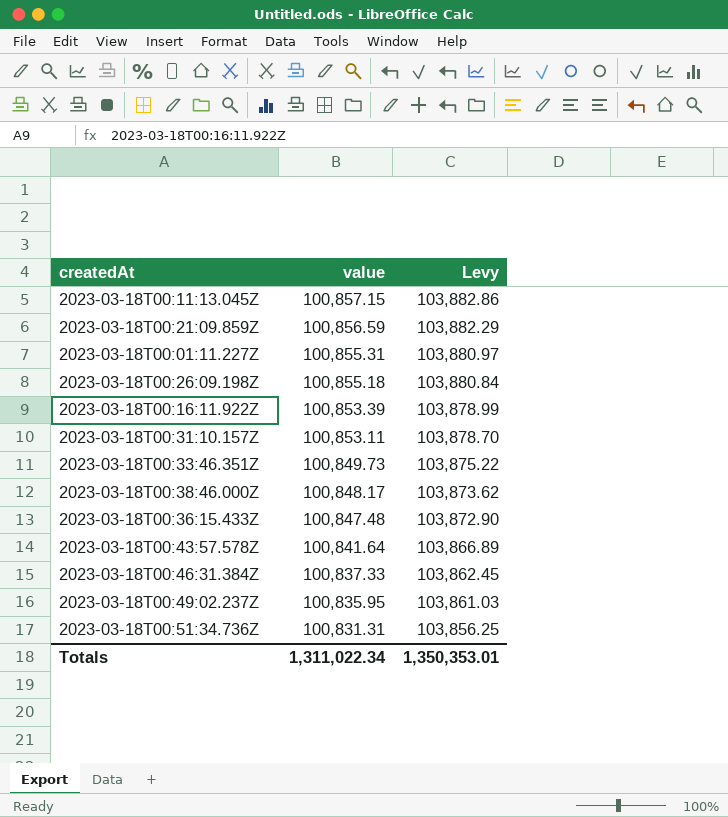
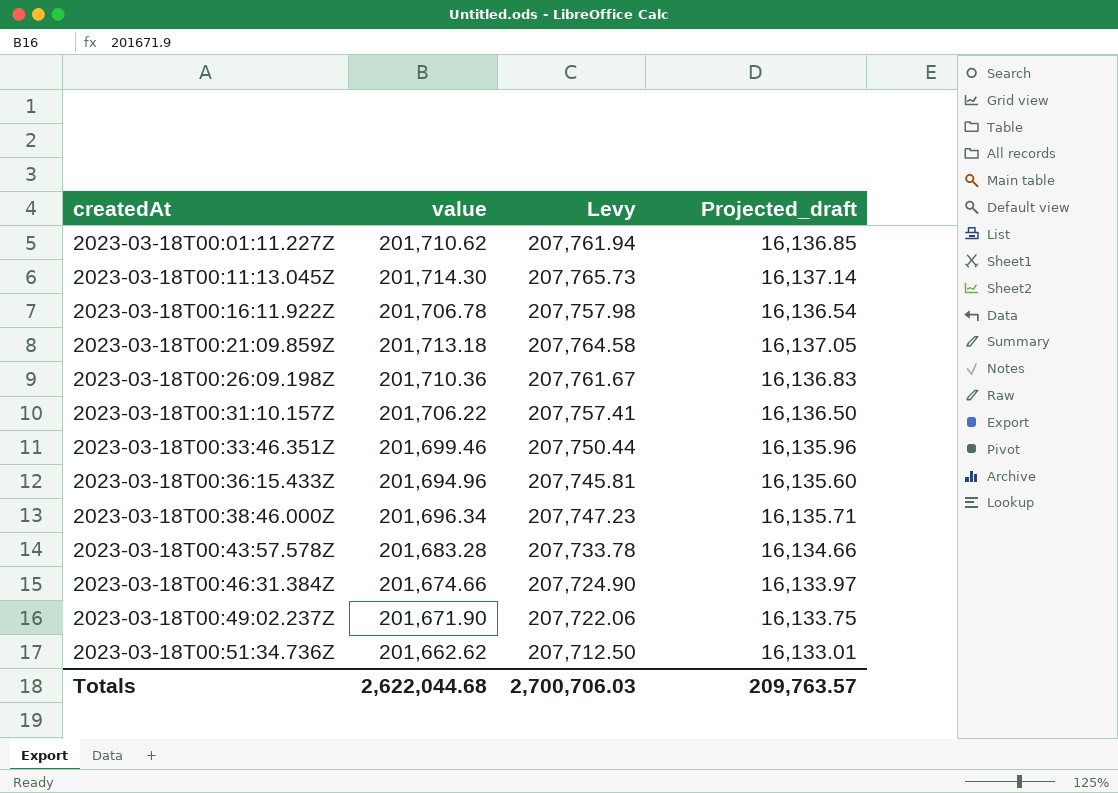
row order: value descending -> createdAt ascending
column Projected_draft | formula: none -> [value] * 0.08
2023-03-18T00:01:11.227Z | value: 100,855.31 -> 201,710.62
2023-03-18T00:01:11.227Z | Levy: 103,880.97 -> 207,761.94
2023-03-18T00:11:13.045Z | value: 100,857.15 -> 201,714.30
2023-03-18T00:11:13.045Z | Levy: 103,882.86 -> 207,765.73
2023-03-18T00:16:11.922Z | value: 100,853.39 -> 201,706.78
2023-03-18T00:16:11.922Z | Levy: 103,878.99 -> 207,757.98
2023-03-18T00:21:09.859Z | value: 100,856.59 -> 201,713.18
2023-03-18T00:21:09.859Z | Levy: 103,882.29 -> 207,764.58
2023-03-18T00:26:09.198Z | value: 100,855.18 -> 201,710.36
2023-03-18T00:26:09.198Z | Levy: 103,880.84 -> 207,761.67
2023-03-18T00:31:10.157Z | value: 100,853.11 -> 201,706.22
2023-03-18T00:31:10.157Z | Levy: 103,878.70 -> 207,757.41
2023-03-18T00:33:46.351Z | value: 100,849.73 -> 201,699.46
2023-03-18T00:33:46.351Z | Levy: 103,875.22 -> 207,750.44
2023-03-18T00:36:15.433Z | value: 100,847.48 -> 201,694.96
2023-03-18T00:36:15.433Z | Levy: 103,872.90 -> 207,745.81
2023-03-18T00:38:46.000Z | value: 100,848.17 -> 201,696.34
2023-03-18T00:38:46.000Z | Levy: 103,873.62 -> 207,747.23
2023-03-18T00:43:57.578Z | value: 100,841.64 -> 201,683.28
2023-03-18T00:43:57.578Z | Levy: 103,866.89 -> 207,733.78
2023-03-18T00:46:31.384Z | value: 100,837.33 -> 201,674.66
2023-03-18T00:46:31.384Z | Levy: 103,862.45 -> 207,724.90
2023-03-18T00:49:02.237Z | value: 100,835.95 -> 201,671.90
2023-03-18T00:49:02.237Z | Levy: 103,861.03 -> 207,722.06
2023-03-18T00:51:34.736Z | value: 100,831.31 -> 201,662.62
2023-03-18T00:51:34.736Z | Levy: 103,856.25 -> 207,712.50
Totals | value: 1,311,022.34 -> 2,622,044.68
Totals | Levy: 1,350,353.01 -> 2,700,706.03

